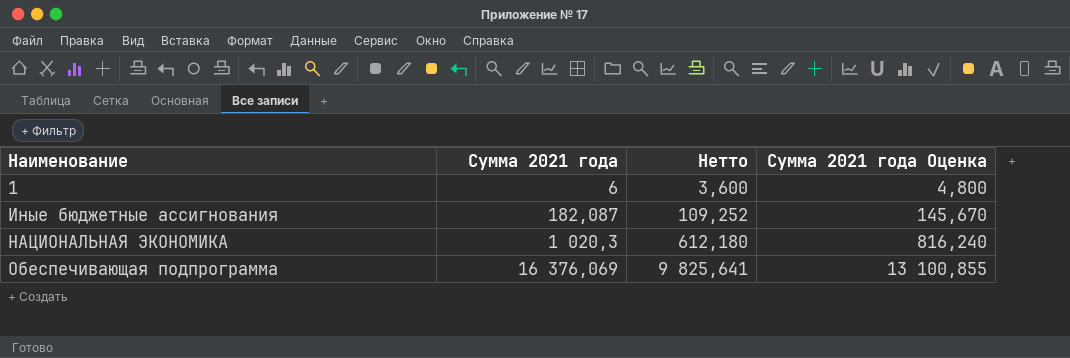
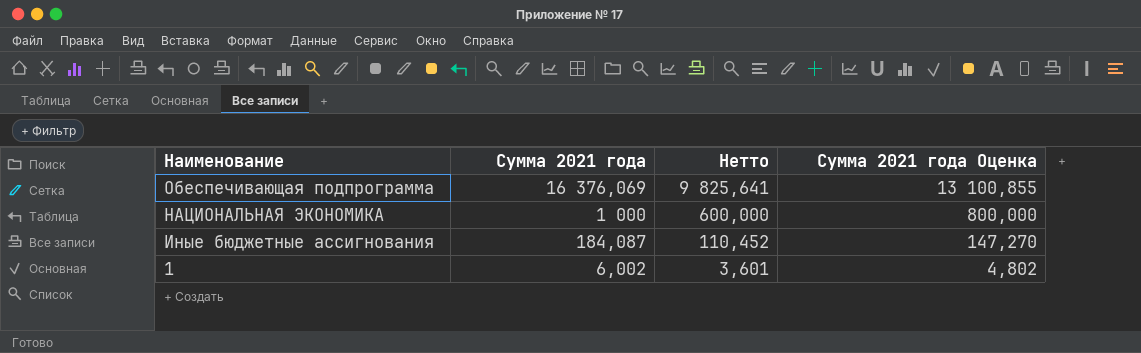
row order: Наименование ascending -> Наименование descending
НАЦИОНАЛЬНАЯ ЭКОНОМИКА | Сумма 2021 года: 1 020,3 -> 1 000
НАЦИОНАЛЬНАЯ ЭКОНОМИКА | Нетто: 612,180 -> 600,000
НАЦИОНАЛЬНАЯ ЭКОНОМИКА | Сумма 2021 года Оценка: 816,240 -> 800,000
Иные бюджетные ассигнования | Сумма 2021 года: 182,087 -> 184,087
Иные бюджетные ассигнования | Нетто: 109,252 -> 110,452
Иные бюджетные ассигнования | Сумма 2021 года Оценка: 145,670 -> 147,270
1 | Сумма 2021 года: 6 -> 6,002
1 | Нетто: 3,600 -> 3,601
1 | Сумма 2021 года Оценка: 4,800 -> 4,802

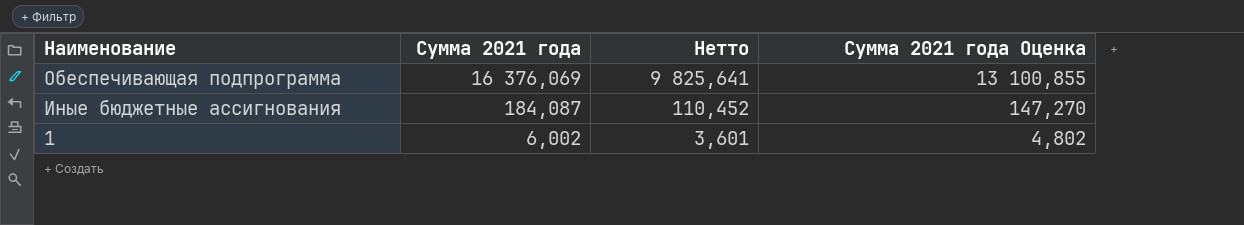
row НАЦИОНАЛЬНАЯ ЭКОНОМИКА: 1 000 | 600,000 | 800,000 -> none

